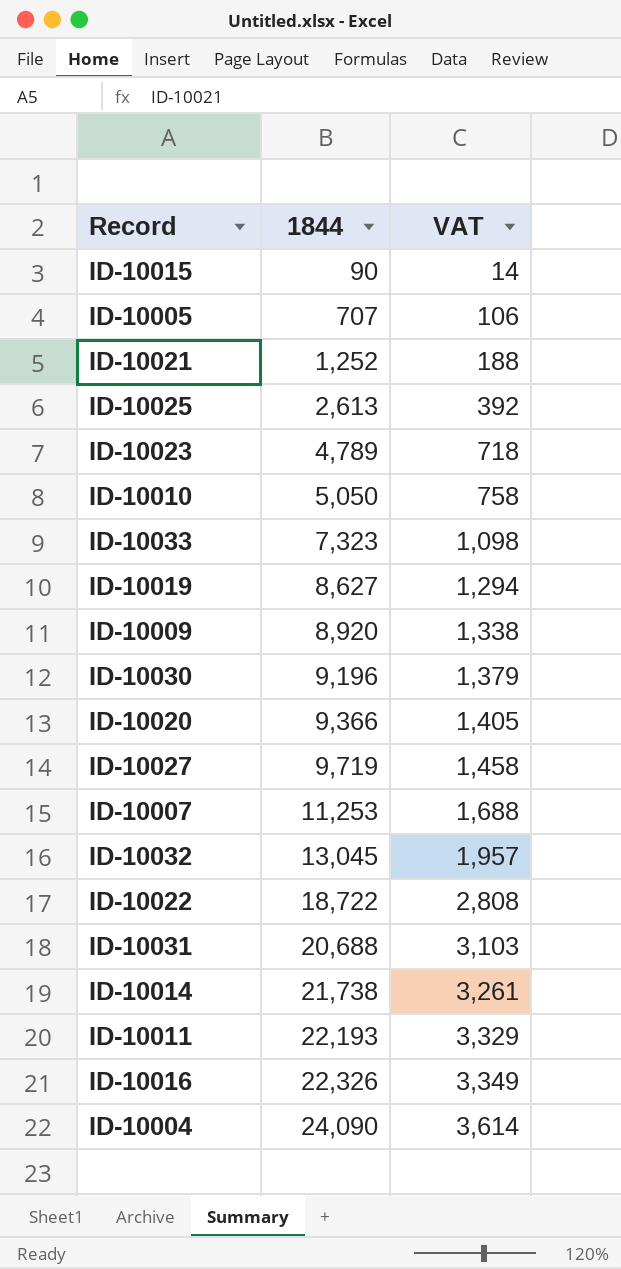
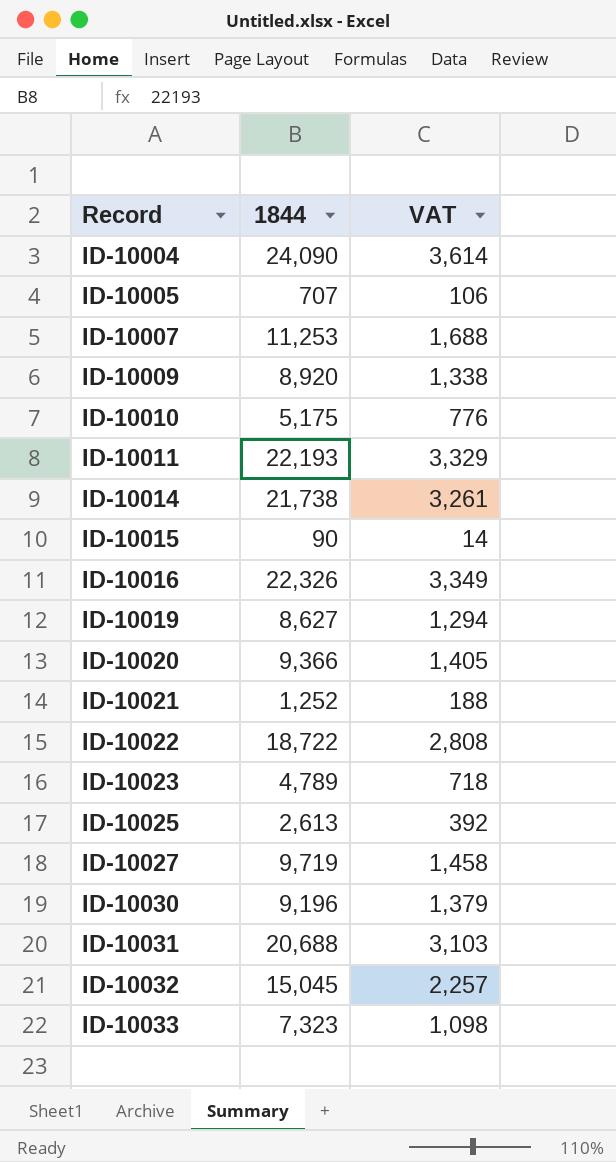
row order: 1844 ascending -> Record ascending
ID-10010 | 1844: 5,050 -> 5,175
ID-10010 | VAT: 758 -> 776
ID-10032 | 1844: 13,045 -> 15,045
ID-10032 | VAT: 1,957 -> 2,257

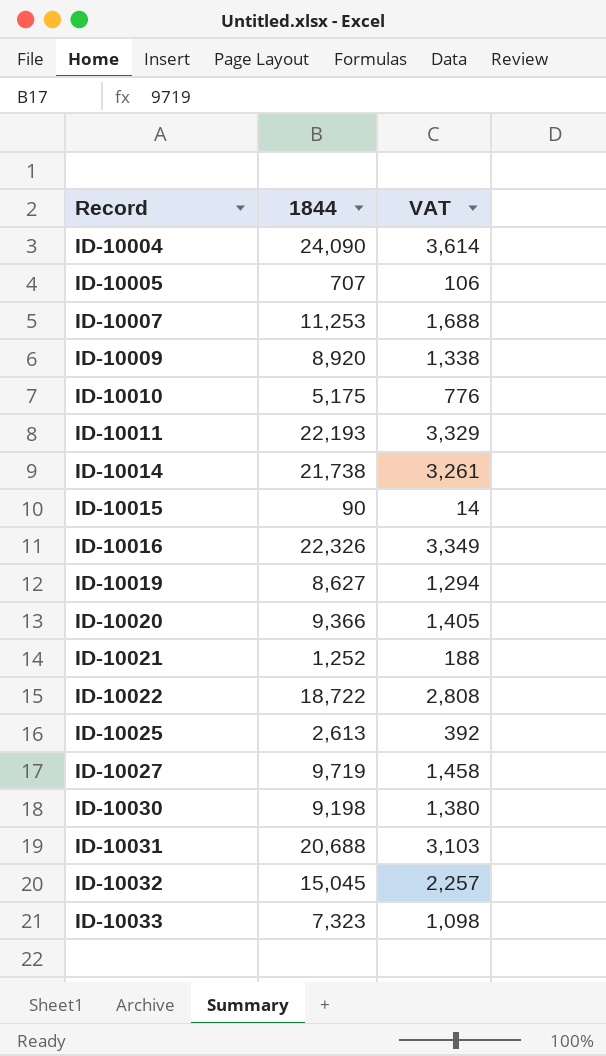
row ID-10023: 4,789 | 718 -> none
ID-10030 | 1844: 9,196 -> 9,198
ID-10030 | VAT: 1,379 -> 1,380

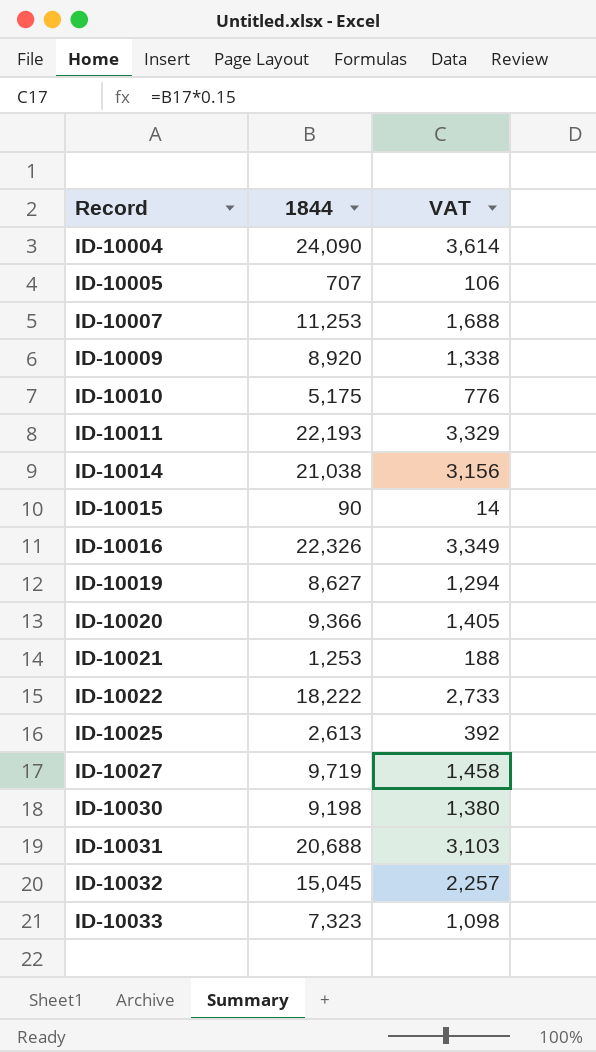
ID-10014 | 1844: 21,738 -> 21,038
ID-10014 | VAT: 3,261 -> 3,156
ID-10021 | 1844: 1,252 -> 1,253
ID-10022 | 1844: 18,722 -> 18,222
ID-10022 | VAT: 2,808 -> 2,733

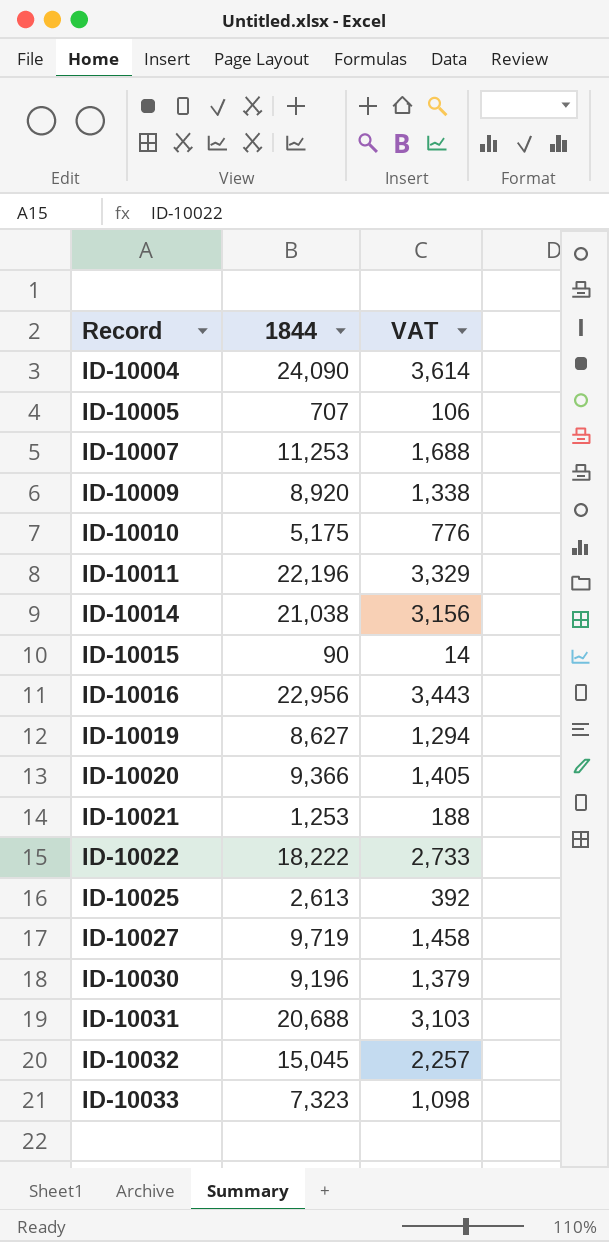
ID-10011 | 1844: 22,193 -> 22,196
ID-10016 | 1844: 22,326 -> 22,956
ID-10016 | VAT: 3,349 -> 3,443
ID-10030 | 1844: 9,198 -> 9,196
ID-10030 | VAT: 1,380 -> 1,379

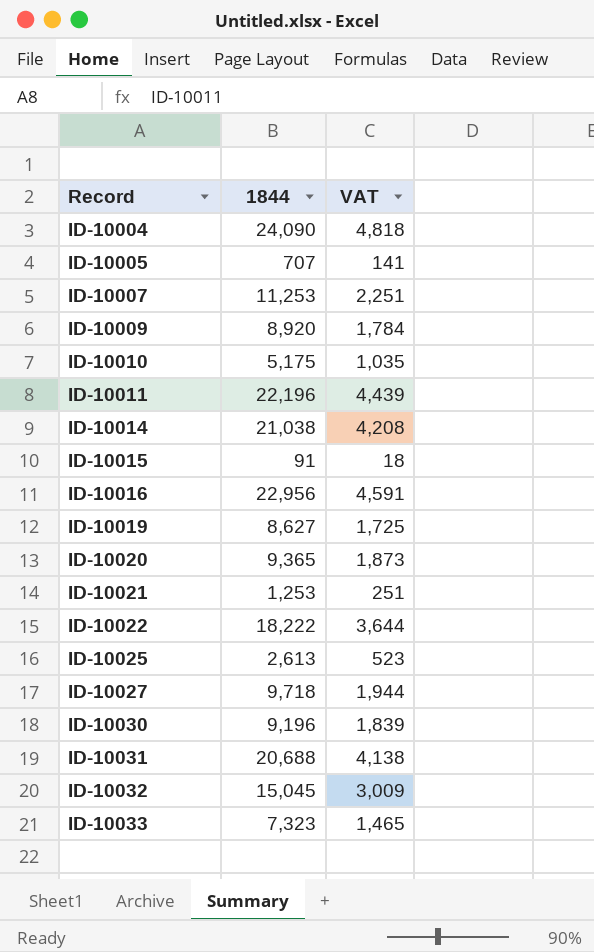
column VAT | formula: [1844] * 0.15 -> [1844] * 0.2
ID-10015 | 1844: 90 -> 91
ID-10020 | 1844: 9,366 -> 9,365
ID-10027 | 1844: 9,719 -> 9,718

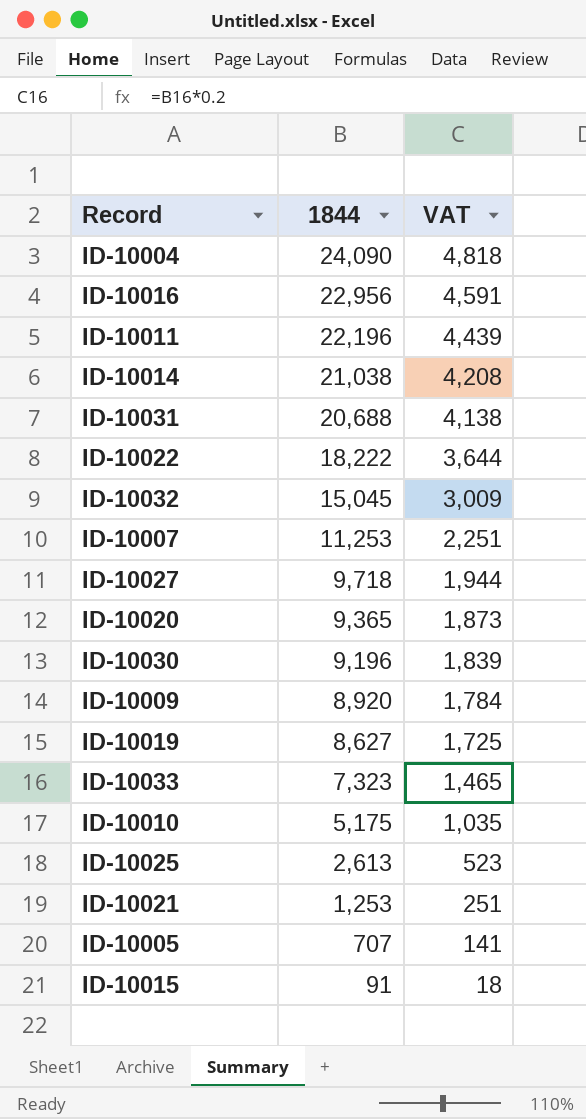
row order: Record ascending -> 1844 descending

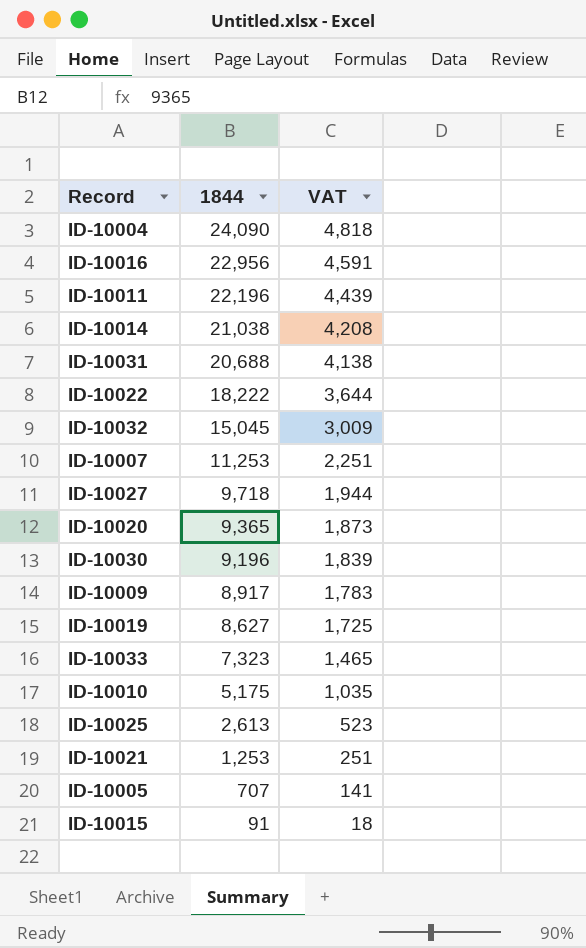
ID-10009 | 1844: 8,920 -> 8,917
ID-10009 | VAT: 1,784 -> 1,783

